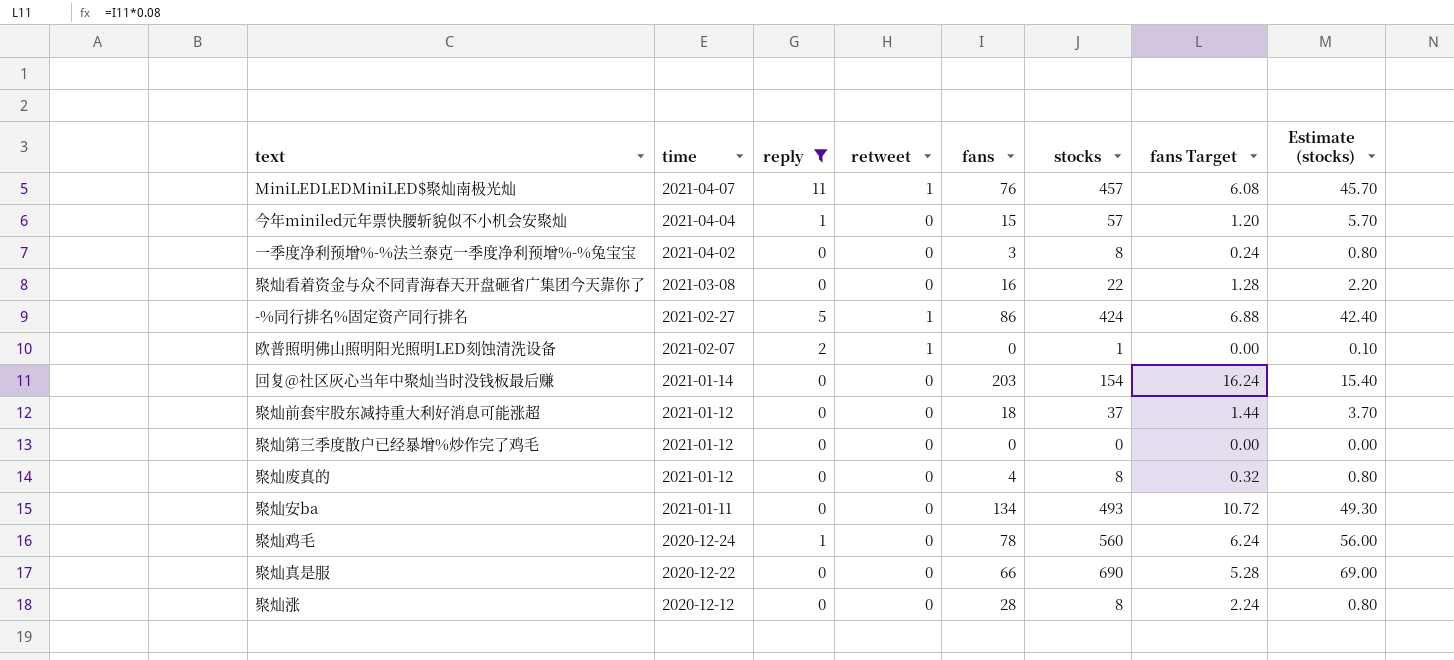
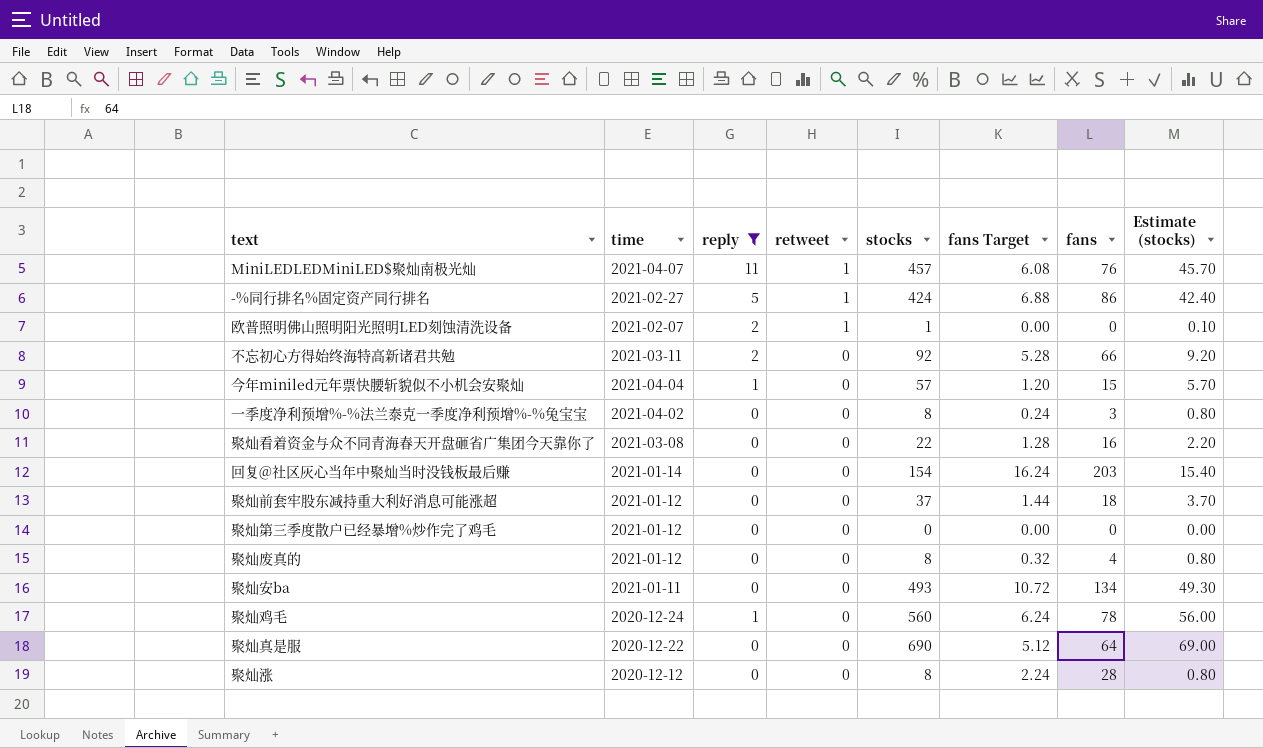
row order: time descending -> retweet descending
column fans | position: 5 -> 7
row 不忘初心方得始终海特高新诸君共勉: none -> 2021-03-11 | 2 | 0 | 92 | 5.28 | 66 | 9.20
聚灿真是服 | fans Target: 5.28 -> 5.12
聚灿真是服 | fans: 66 -> 64

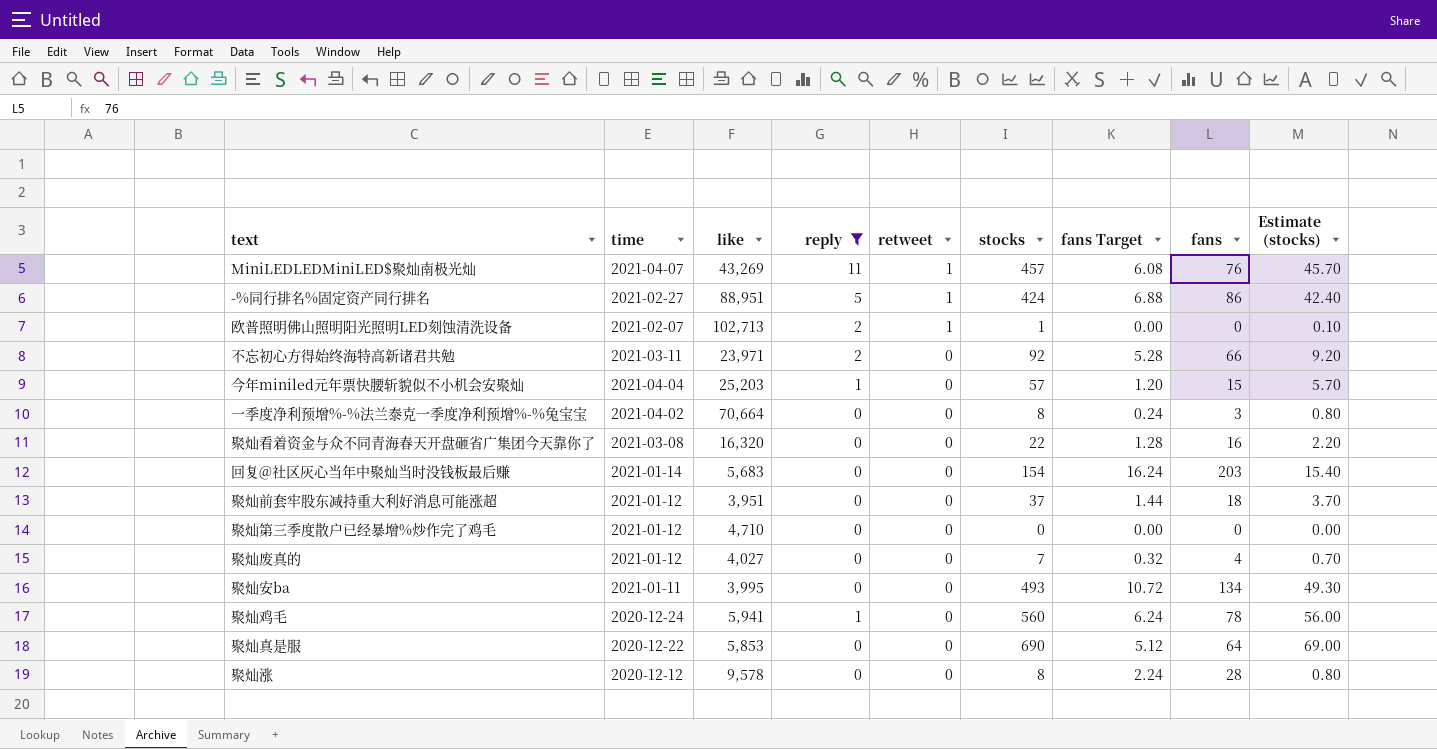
column like | position: none -> 3
聚灿废真的 | stocks: 8 -> 7
聚灿废真的 | Estimate (stocks): 0.80 -> 0.70

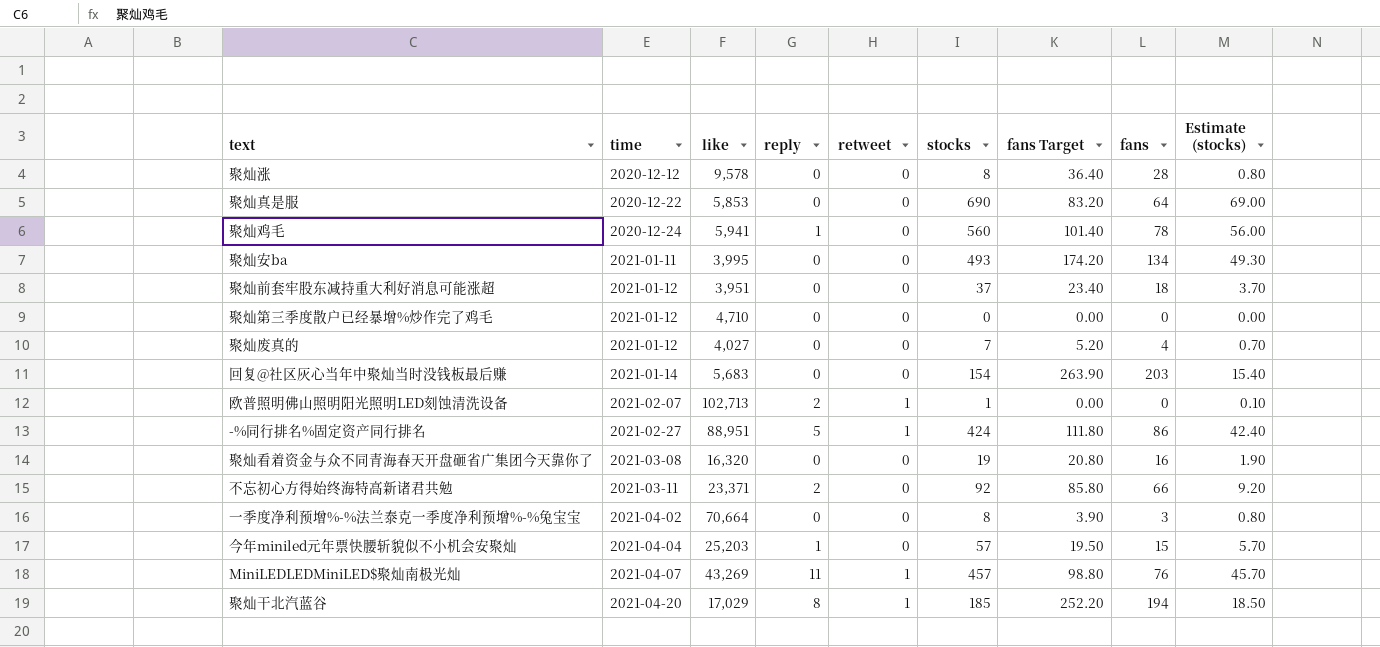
filter: reply != 8 -> none
row order: retweet descending -> time ascending
column fans Target | formula: [fans] * 0.08 -> [fans] * 1.3
聚灿看着资金与众不同青海春天开盘砸省广集团今天靠你了 | stocks: 22 -> 19
聚灿看着资金与众不同青海春天开盘砸省广集团今天靠你了 | Estimate (stocks): 2.20 -> 1.90
不忘初心方得始终海特高新诸君共勉 | like: 23,971 -> 23,371

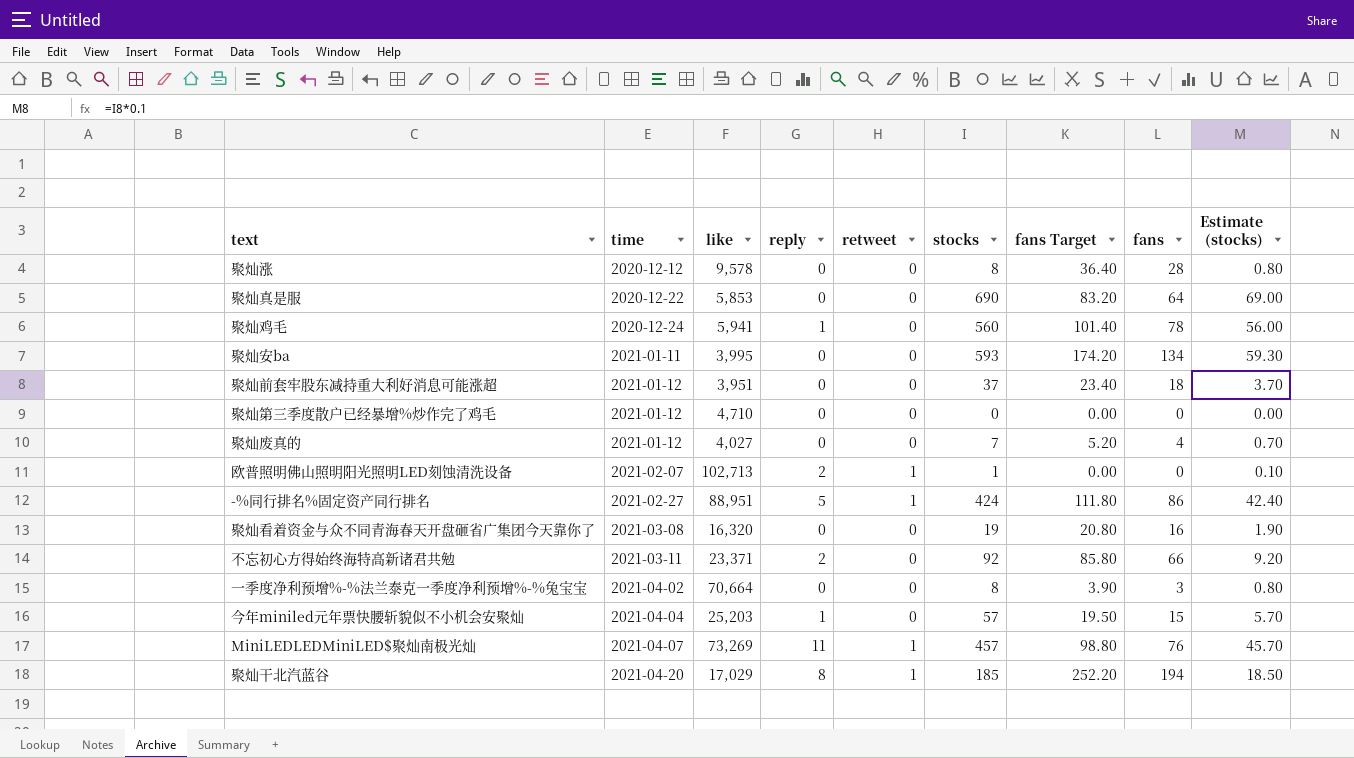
row 回复@社区灰心当年中聚灿当时没钱板最后赚: 2021-01-14 | 5,683 | 0 | 0 | 154 | 263.90 | 203 | 15.40 -> none
聚灿安ba | stocks: 493 -> 593
聚灿安ba | Estimate (stocks): 49.30 -> 59.30
MiniLEDLEDMiniLED$聚灿南极光灿 | like: 43,269 -> 73,269

